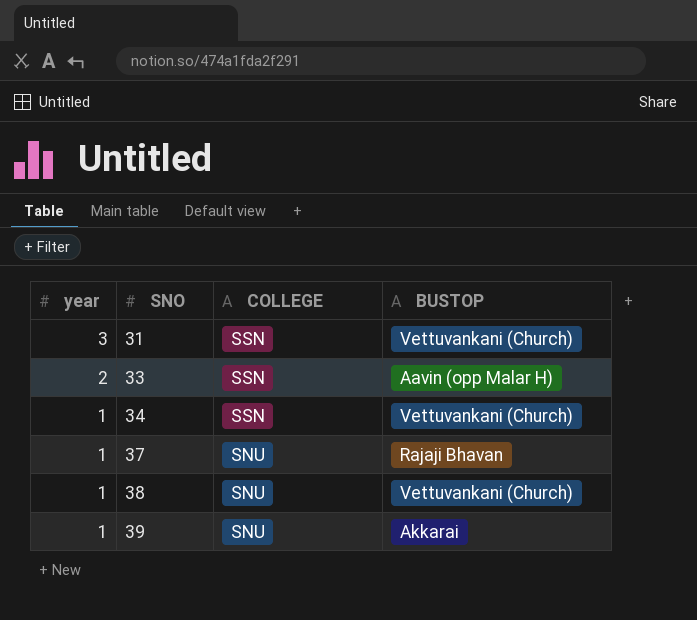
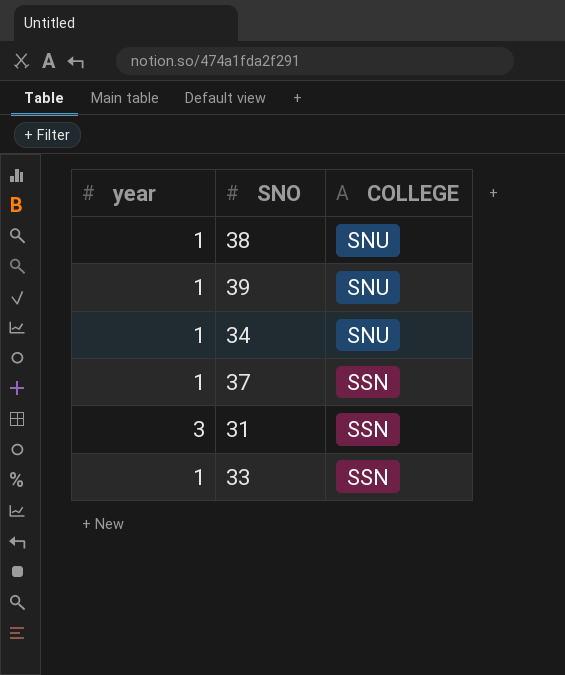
row order: year descending -> COLLEGE ascending
column BUSTOP | position: 4 -> none
34 | COLLEGE: SSN -> SNU
37 | COLLEGE: SNU -> SSN
33 | year: 2 -> 1

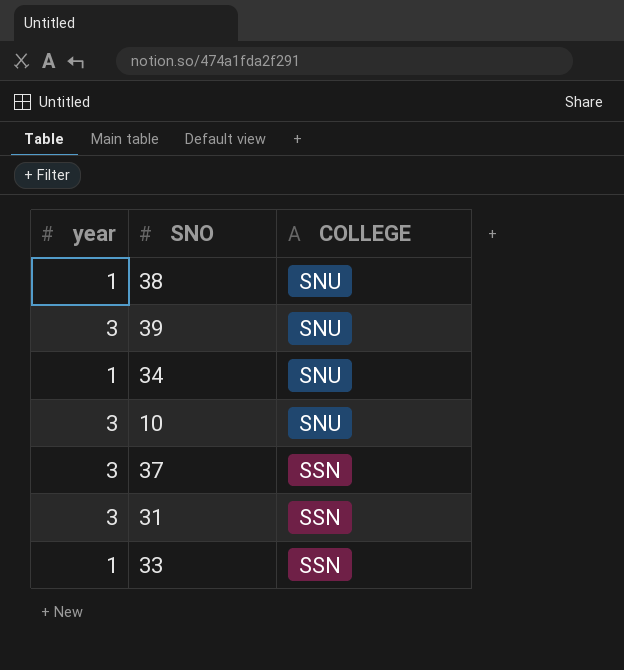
39 | year: 1 -> 3
row 10: none -> 3 | SNU
37 | year: 1 -> 3

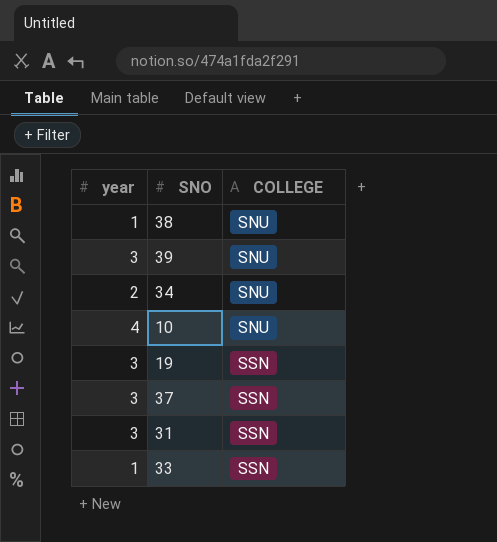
34 | year: 1 -> 2
10 | year: 3 -> 4
row 19: none -> 3 | SSN

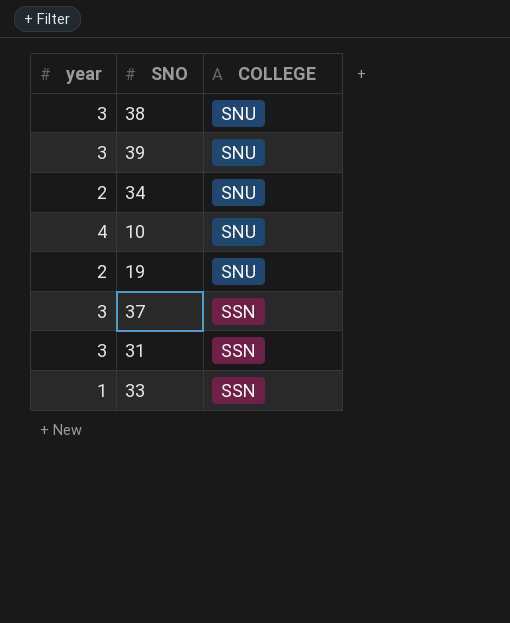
38 | year: 1 -> 3
19 | year: 3 -> 2
19 | COLLEGE: SSN -> SNU

